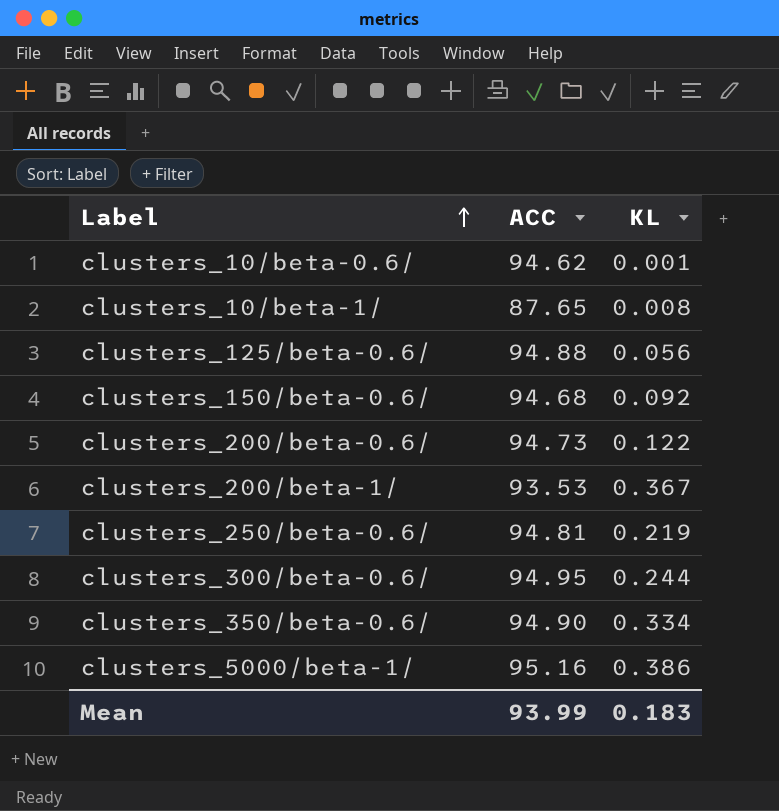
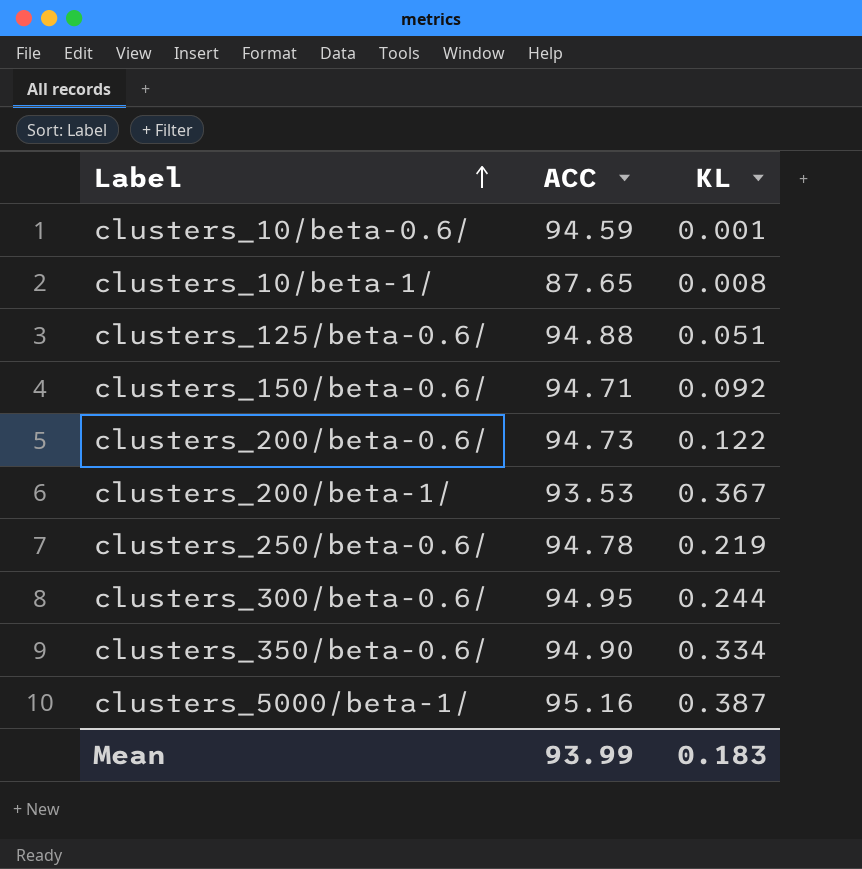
clusters_10/beta-0.6/ | ACC: 94.62 -> 94.59
clusters_125/beta-0.6/ | KL: 0.056 -> 0.051
clusters_150/beta-0.6/ | ACC: 94.68 -> 94.71
clusters_250/beta-0.6/ | ACC: 94.81 -> 94.78
clusters_5000/beta-1/ | KL: 0.386 -> 0.387

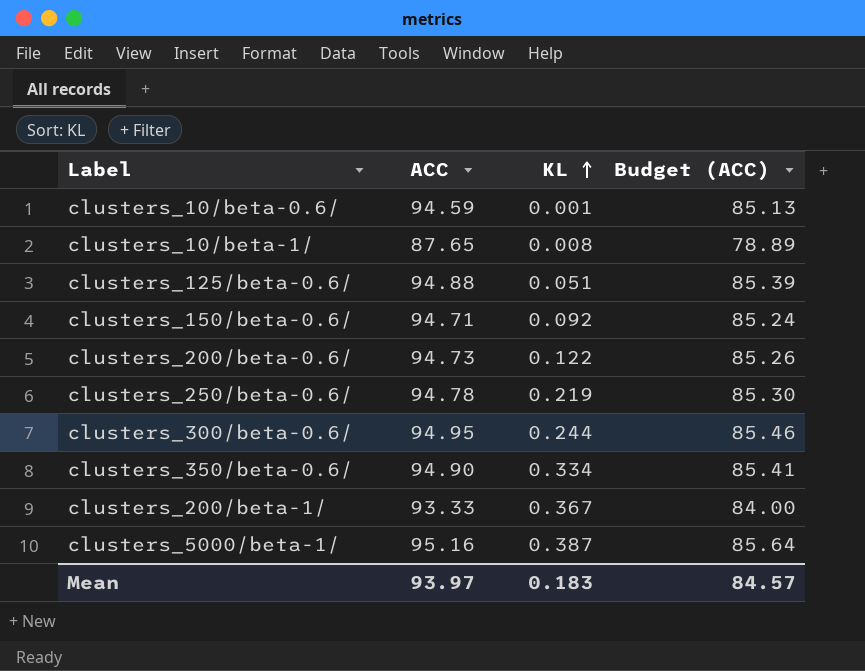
row order: Label ascending -> KL ascending
column Budget (ACC) | formula: none -> [ACC] * 0.9
clusters_200/beta-1/ | ACC: 93.53 -> 93.33
Mean | ACC: 93.99 -> 93.97

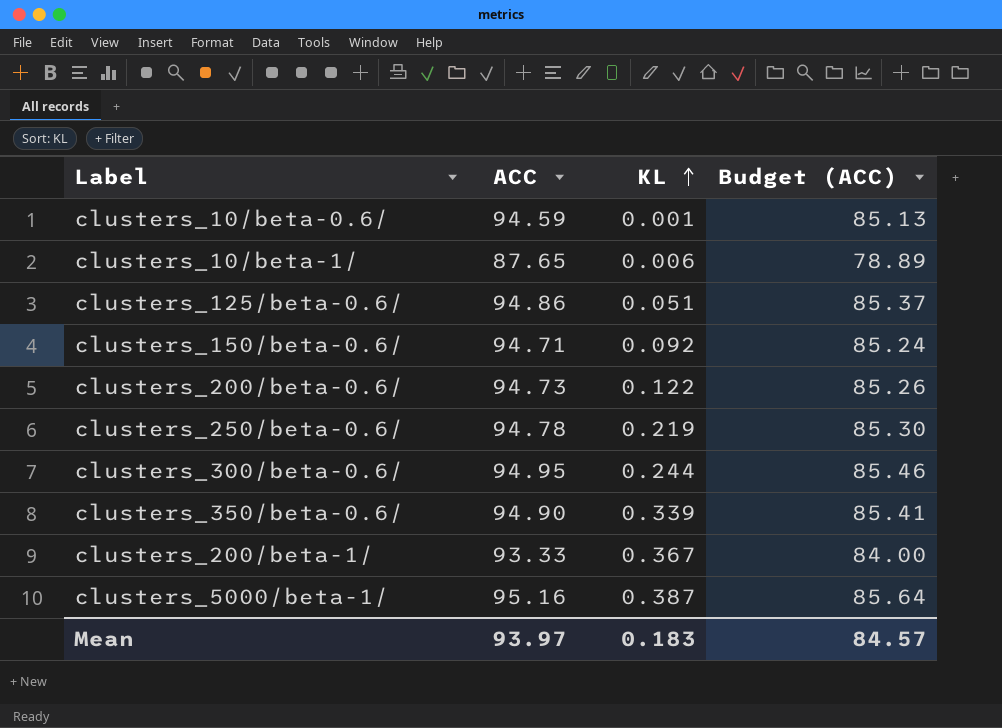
clusters_10/beta-1/ | KL: 0.008 -> 0.006
clusters_125/beta-0.6/ | ACC: 94.88 -> 94.86
clusters_125/beta-0.6/ | Budget (ACC): 85.39 -> 85.37
clusters_350/beta-0.6/ | KL: 0.334 -> 0.339

